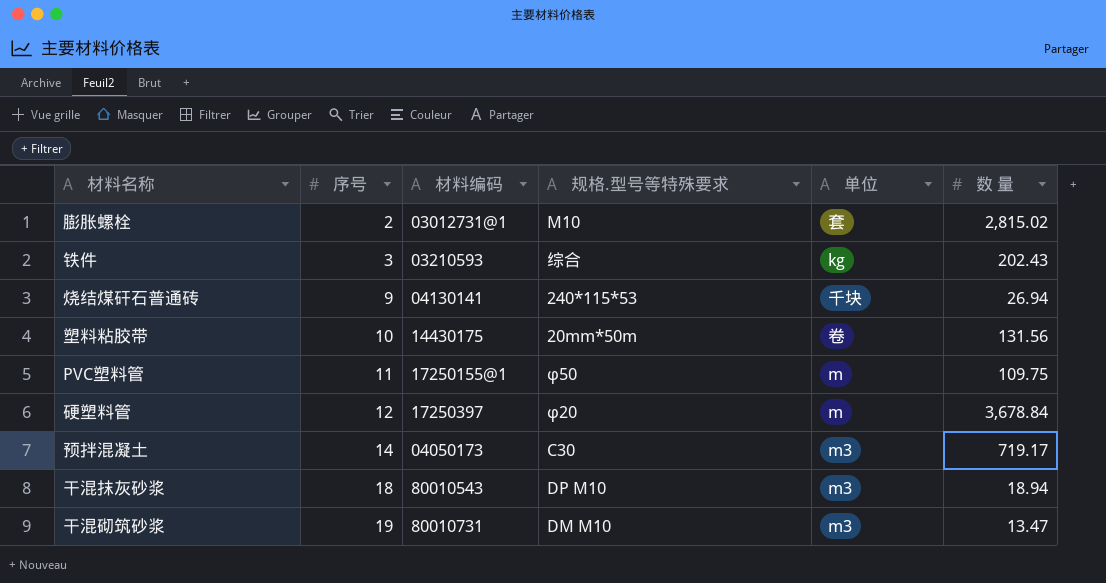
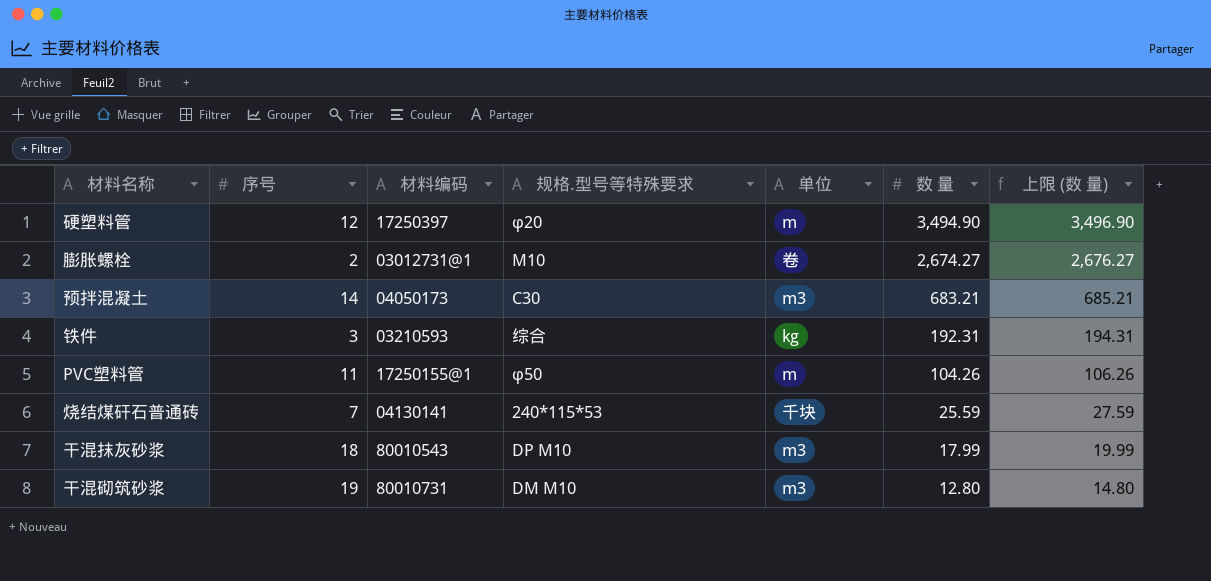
row order: 序号 ascending -> 数 量 descending
column 上限 (数 量) | formula: none -> [数 量] + 2
row 塑料粘胶带: 10 | 14430175 | 20mm*50m | 卷 | 131.56 -> none
硬塑料管 | 数 量: 3,678.84 -> 3,494.90
膨胀螺栓 | 单位: 套 -> 卷
膨胀螺栓 | 数 量: 2,815.02 -> 2,674.27
预拌混凝土 | 数 量: 719.17 -> 683.21
铁件 | 数 量: 202.43 -> 192.31
PVC塑料管 | 数 量: 109.75 -> 104.26
烧结煤矸石普通砖 | 序号: 9 -> 7
烧结煤矸石普通砖 | 数 量: 26.94 -> 25.59
干混抹灰砂浆 | 数 量: 18.94 -> 17.99
干混砌筑砂浆 | 数 量: 13.47 -> 12.80

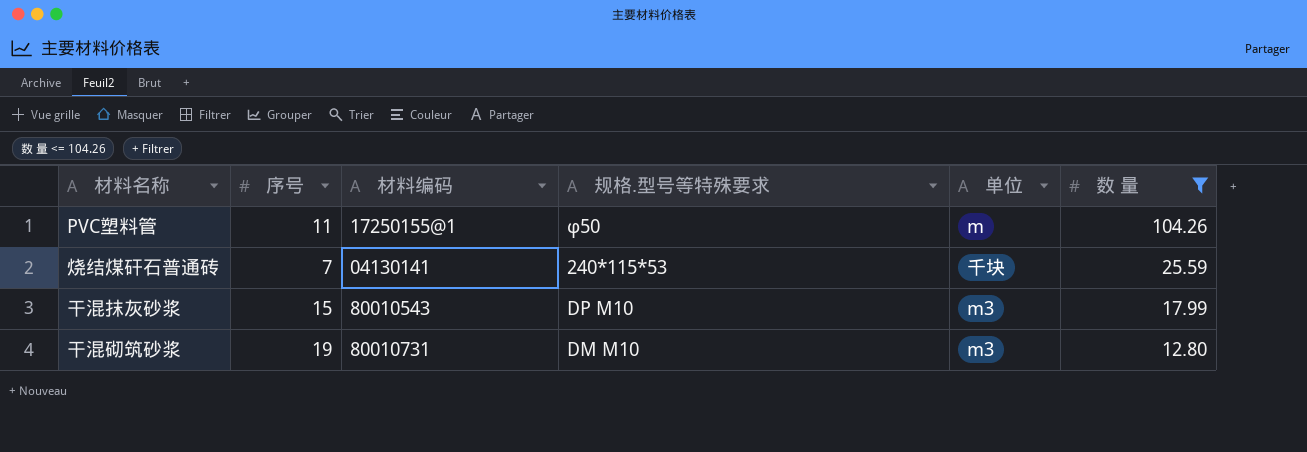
filter: none -> 数 量 <= 104.26
column 上限 (数 量) | formula: [数 量] + 2 -> none
干混抹灰砂浆 | 序号: 18 -> 15

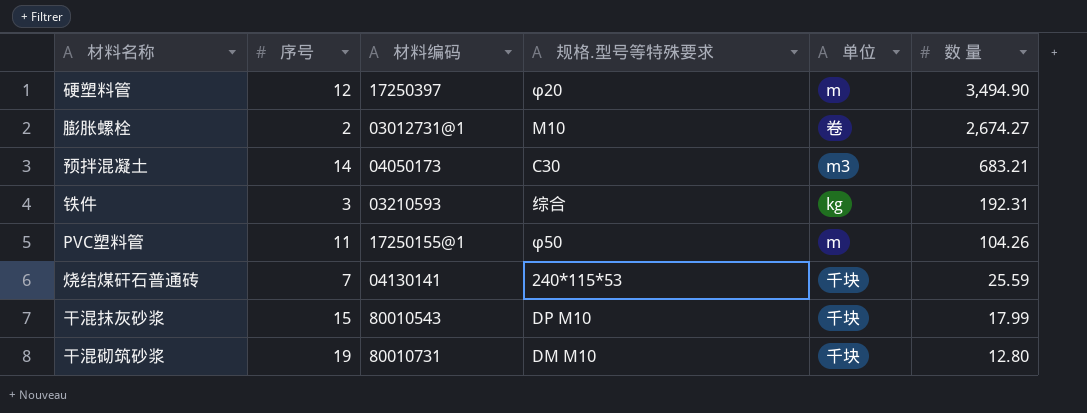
filter: 数 量 <= 104.26 -> none
干混抹灰砂浆 | 单位: m3 -> 千块
干混砌筑砂浆 | 单位: m3 -> 千块

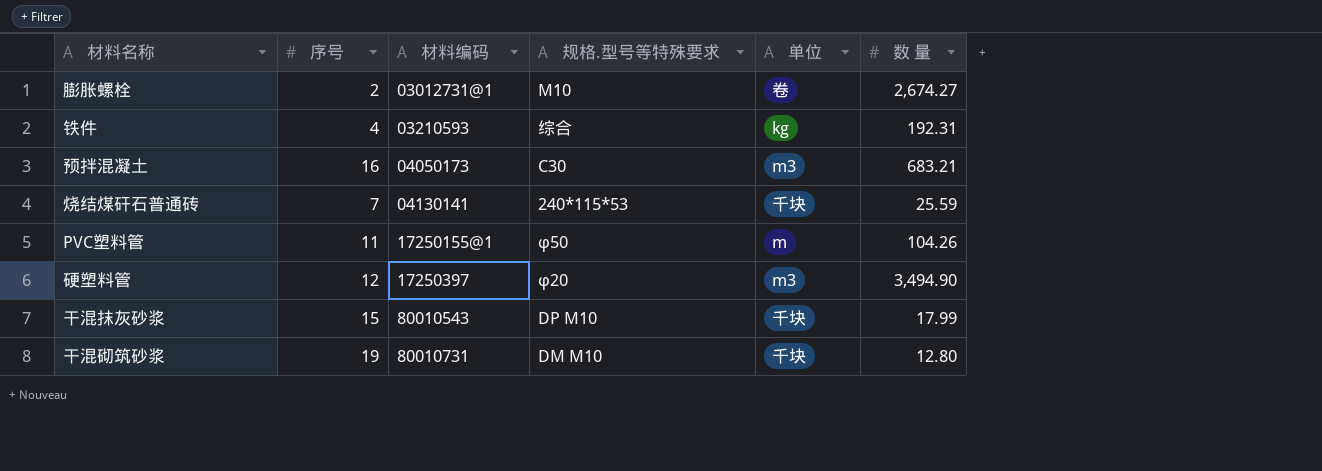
row order: 数 量 descending -> 材料编码 ascending
铁件 | 序号: 3 -> 4
预拌混凝土 | 序号: 14 -> 16
硬塑料管 | 单位: m -> m3

